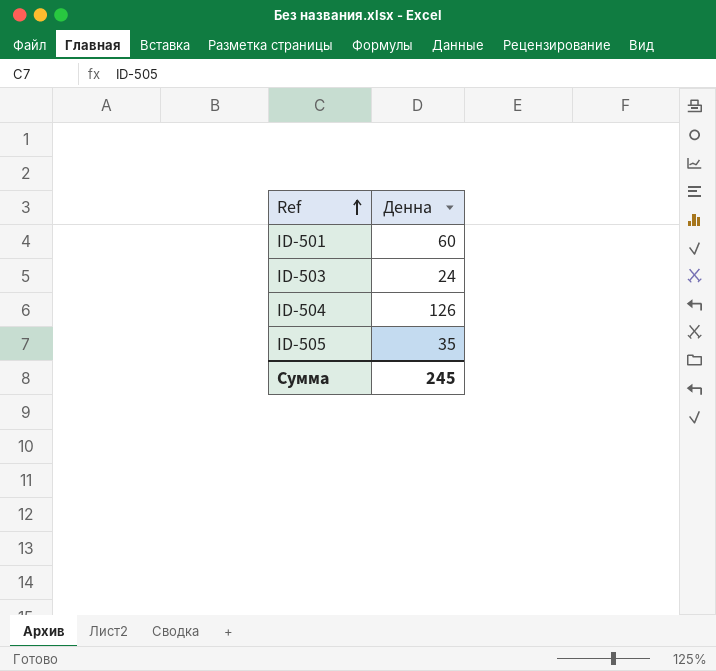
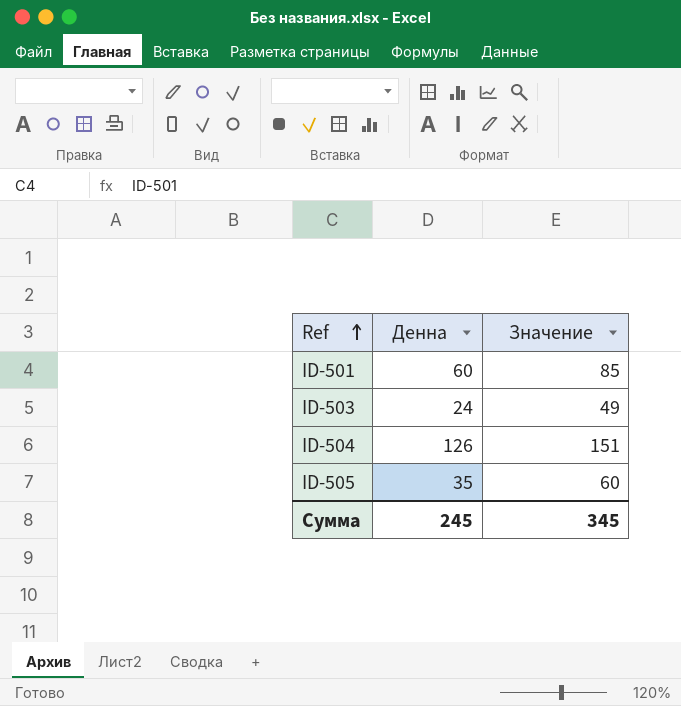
column Значение | formula: none -> [Денна] + 25

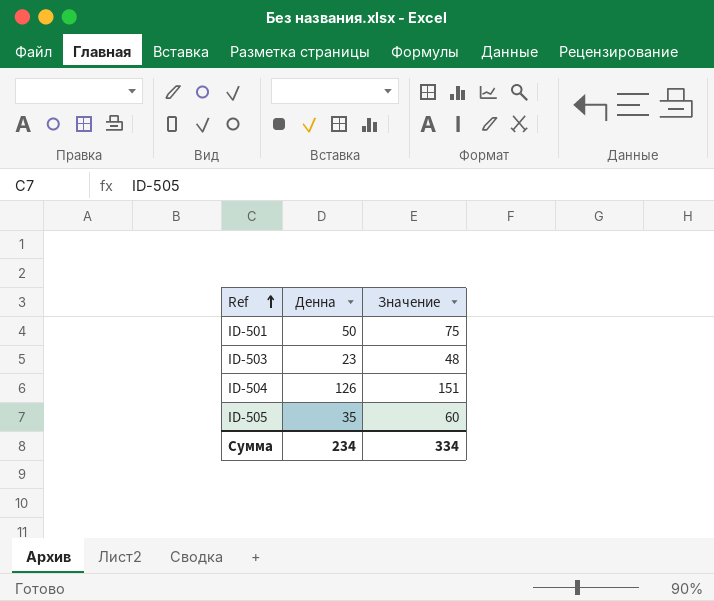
ID-501 | Денна: 60 -> 50
ID-501 | Значение: 85 -> 75
ID-503 | Денна: 24 -> 23
ID-503 | Значение: 49 -> 48
Сумма | Денна: 245 -> 234
Сумма | Значение: 345 -> 334

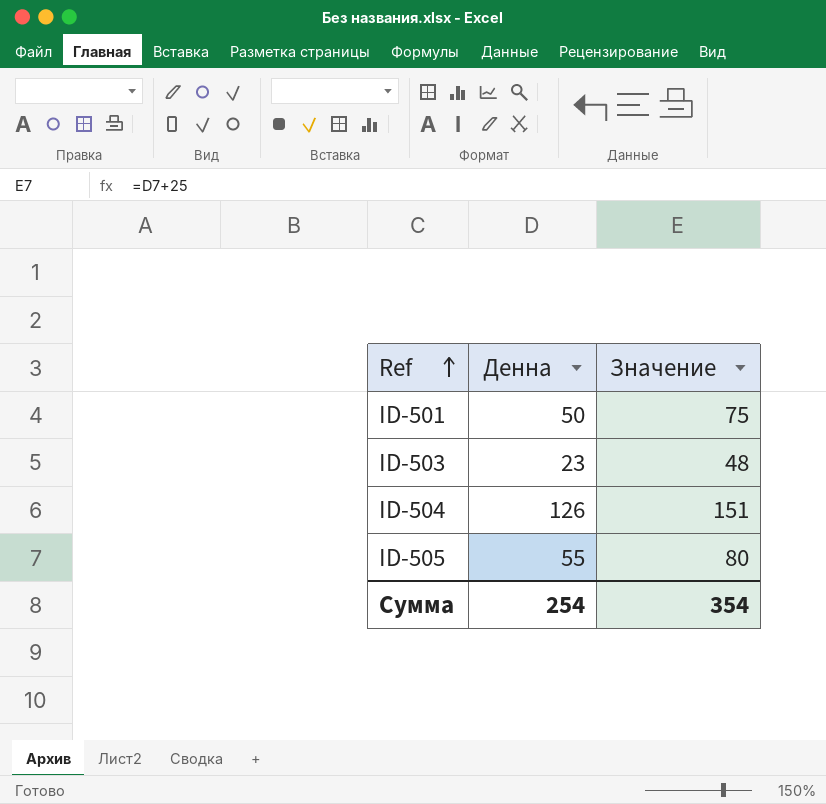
ID-505 | Денна: 35 -> 55
ID-505 | Значение: 60 -> 80
Сумма | Денна: 234 -> 254
Сумма | Значение: 334 -> 354

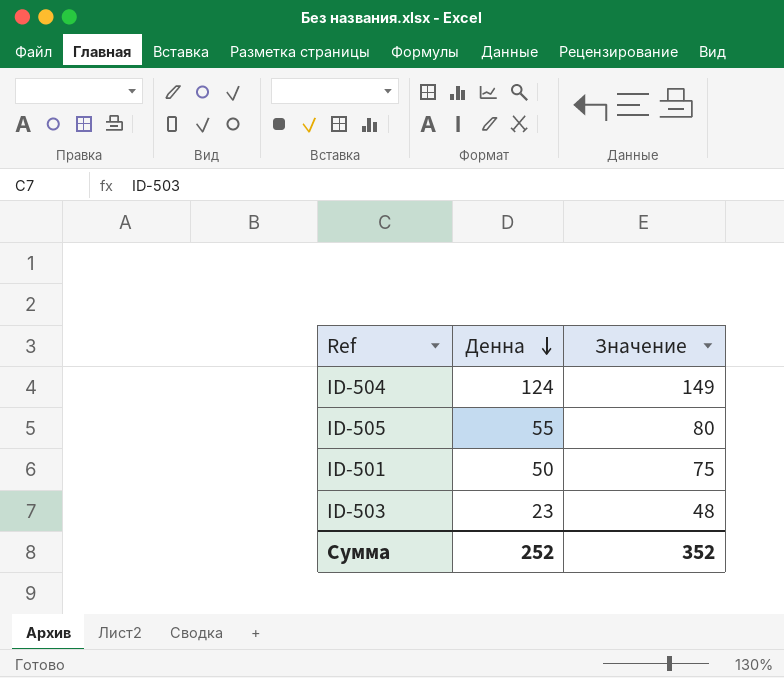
row order: Ref ascending -> Денна descending
ID-504 | Денна: 126 -> 124
ID-504 | Значение: 151 -> 149
Сумма | Денна: 254 -> 252
Сумма | Значение: 354 -> 352

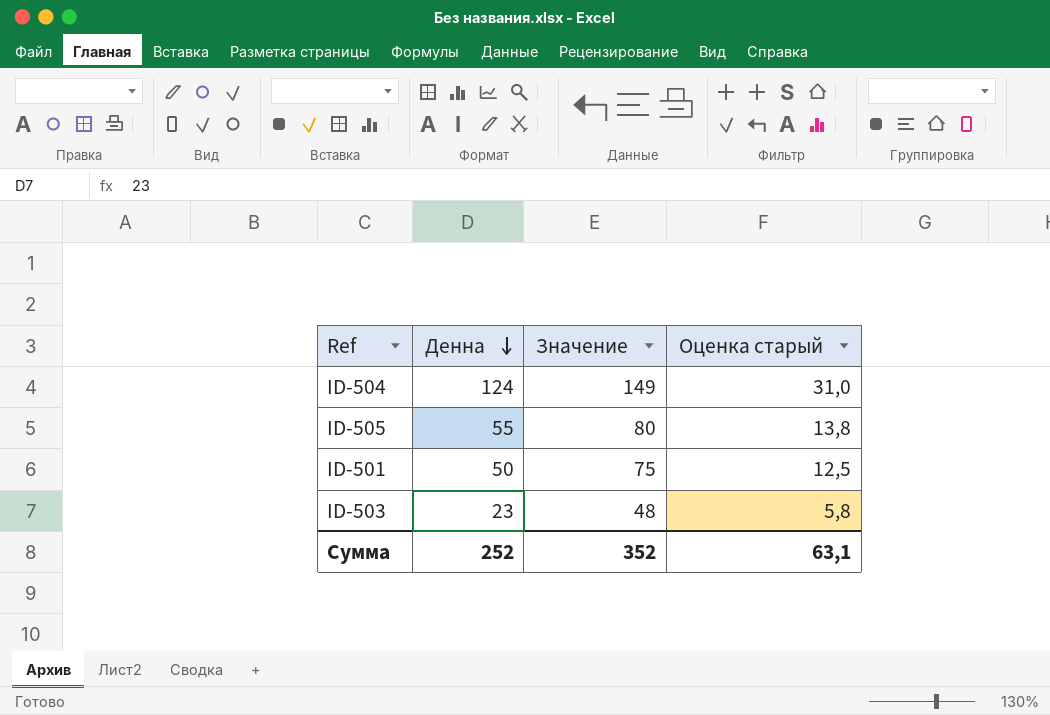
column Оценка старый | formula: none -> [Денна] * 0,25

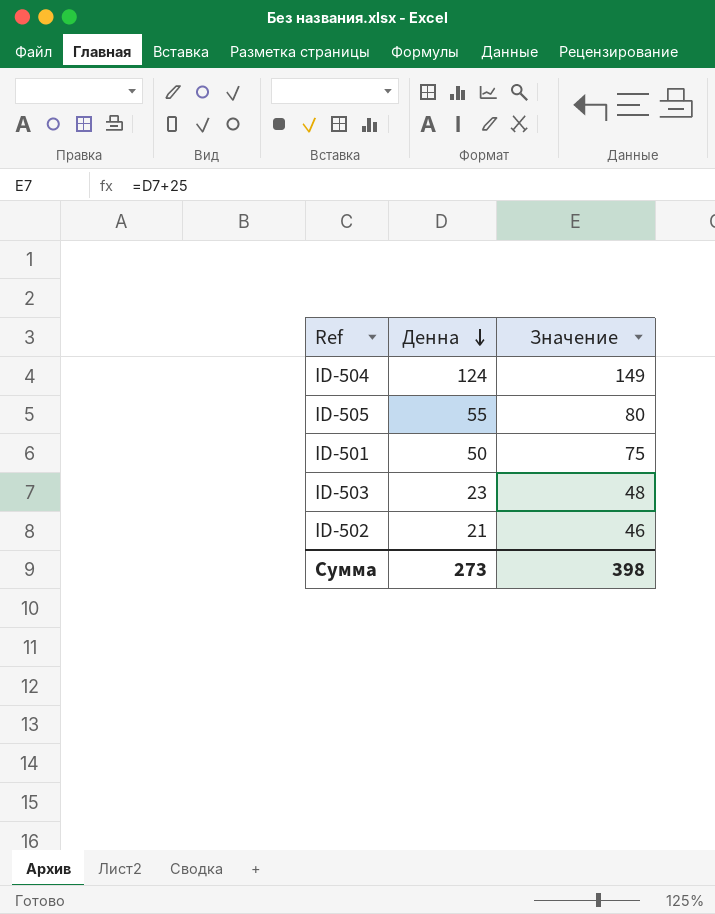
column Оценка старый | formula: [Денна] * 0,25 -> none
row ID-502: none -> 21 | 46
Сумма | Денна: 252 -> 273
Сумма | Значение: 352 -> 398

